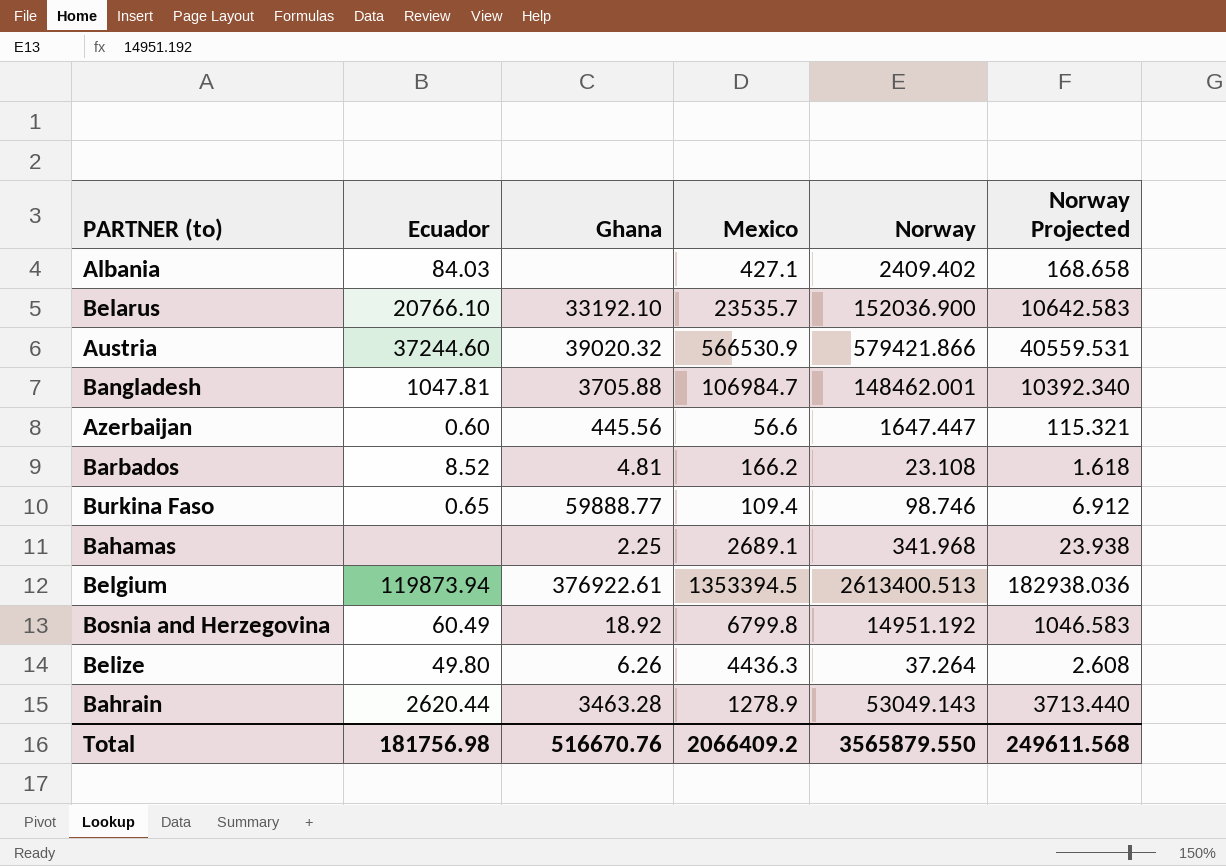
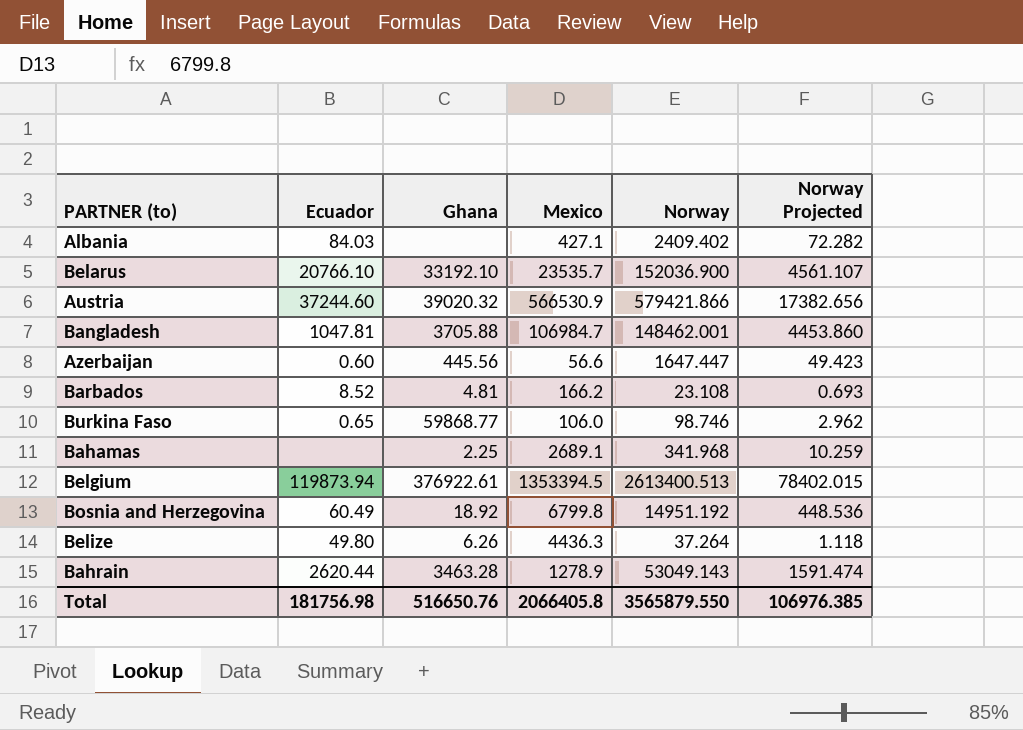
column Norway Projected | formula: [Norway] * 0.07 -> [Norway] * 0.03
Burkina Faso | Ghana: 59888.77 -> 59868.77
Burkina Faso | Mexico: 109.4 -> 106.0
Total | Ghana: 516670.76 -> 516650.76
Total | Mexico: 2066409.2 -> 2066405.8
Total | Norway Projected: 249611.568 -> 106976.385

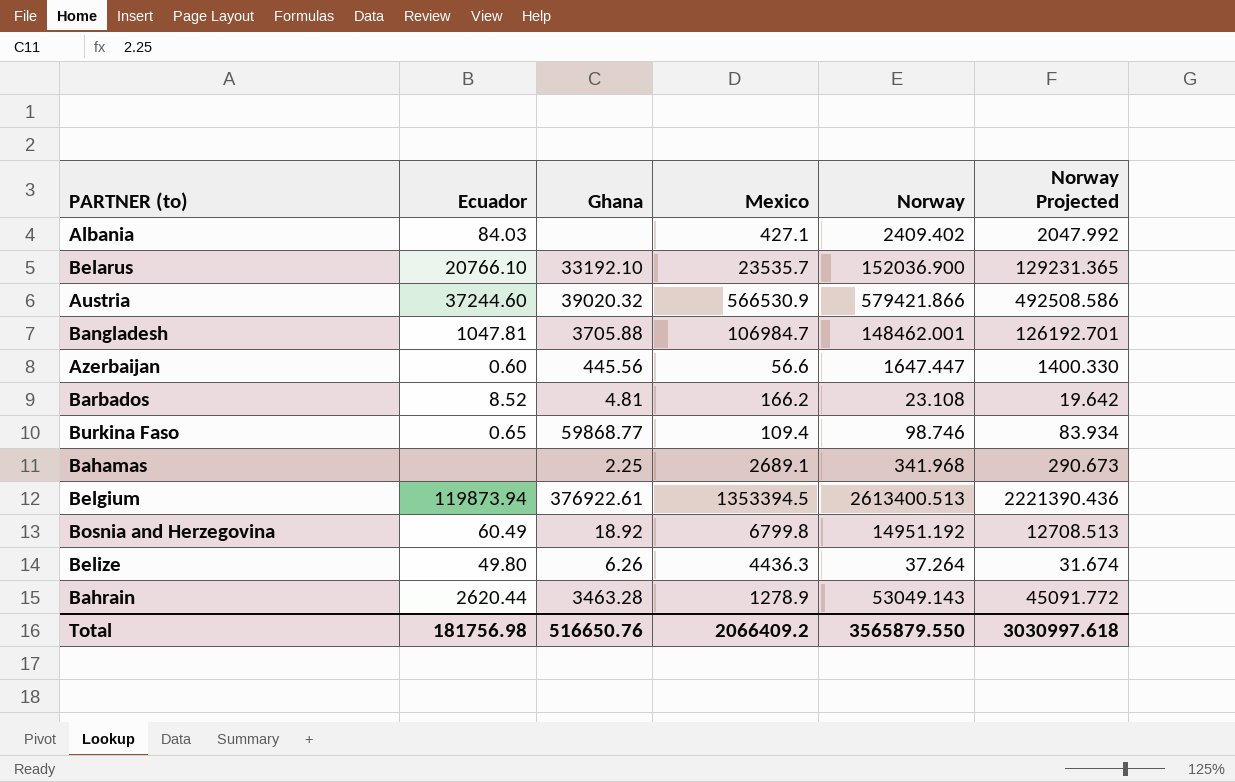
column Norway Projected | formula: [Norway] * 0.03 -> [Norway] * 0.85
Burkina Faso | Mexico: 106.0 -> 109.4
Total | Mexico: 2066405.8 -> 2066409.2
Total | Norway Projected: 106976.385 -> 3030997.618

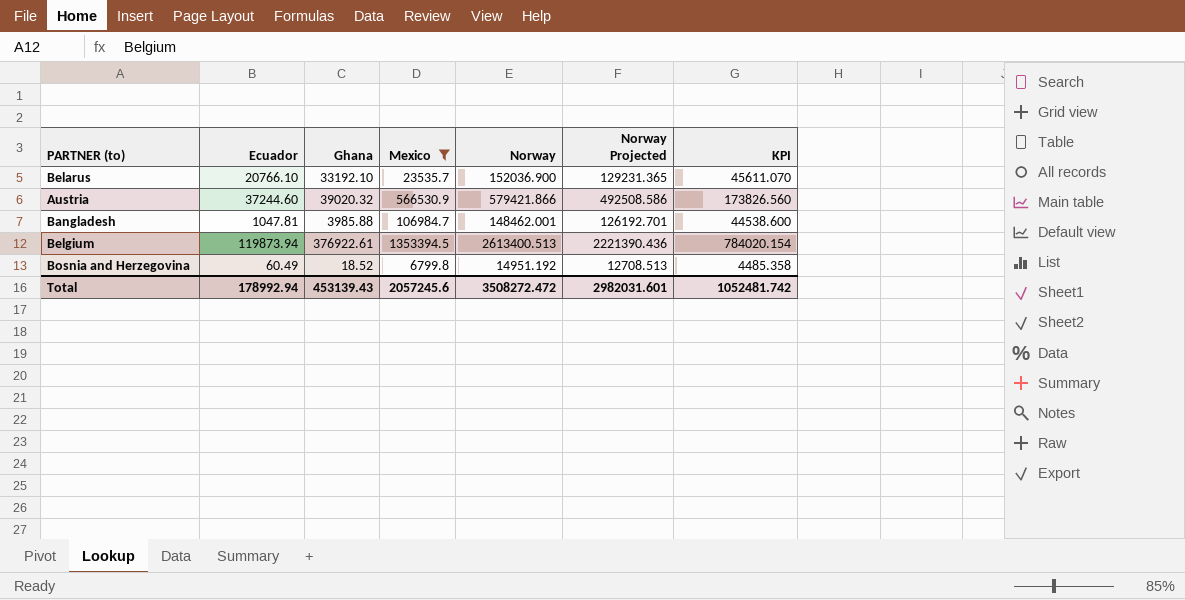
filter: none -> Mexico >= 6799.8
column KPI | formula: none -> [Norway] * 0.3
Bangladesh | Ghana: 3705.88 -> 3985.88
Bosnia and Herzegovina | Ghana: 18.92 -> 18.52
Total | Ecuador: 181756.98 -> 178992.94
Total | Ghana: 516650.76 -> 453139.43
Total | Mexico: 2066409.2 -> 2057245.6
Total | Norway: 3565879.550 -> 3508272.472
Total | Norway Projected: 3030997.618 -> 2982031.601

